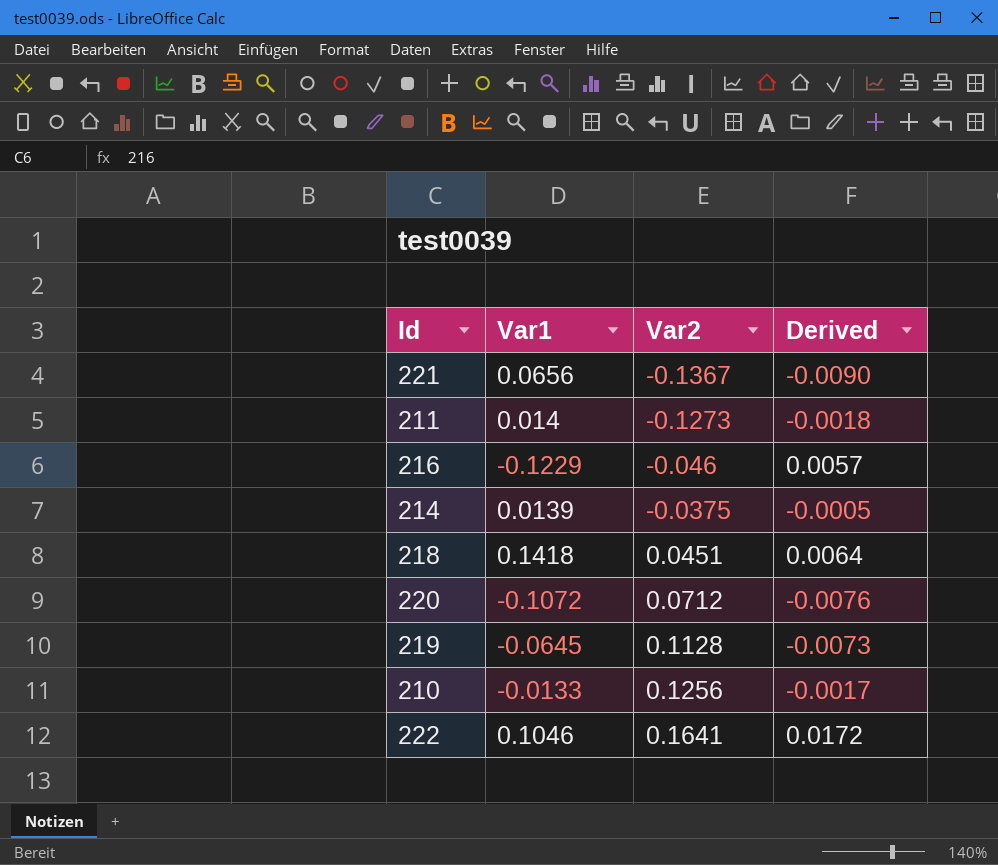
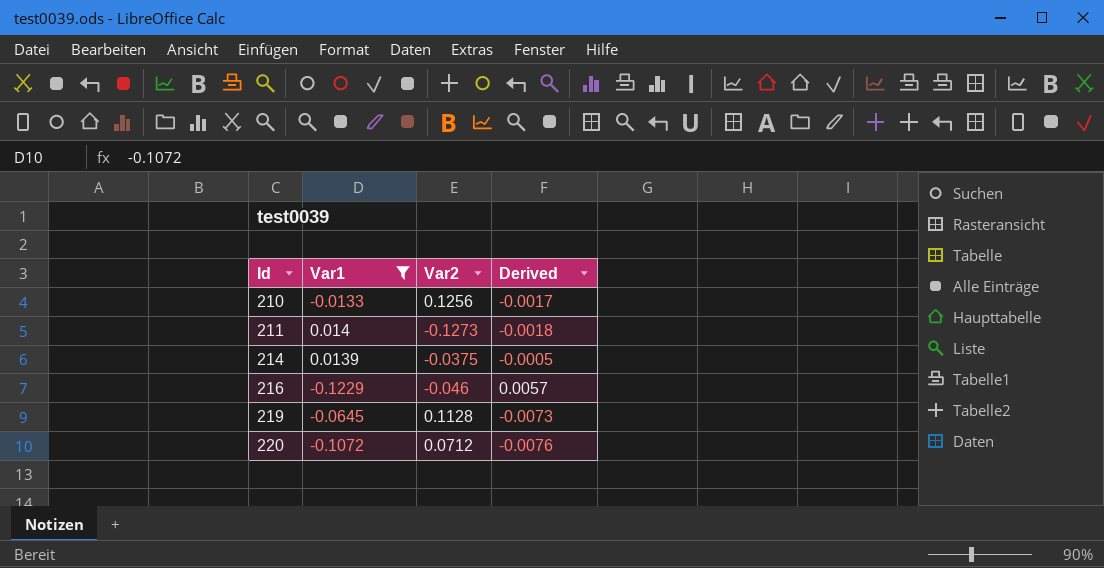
filter: none -> Var1 <= 0.014
row order: Var2 ascending -> Id ascending

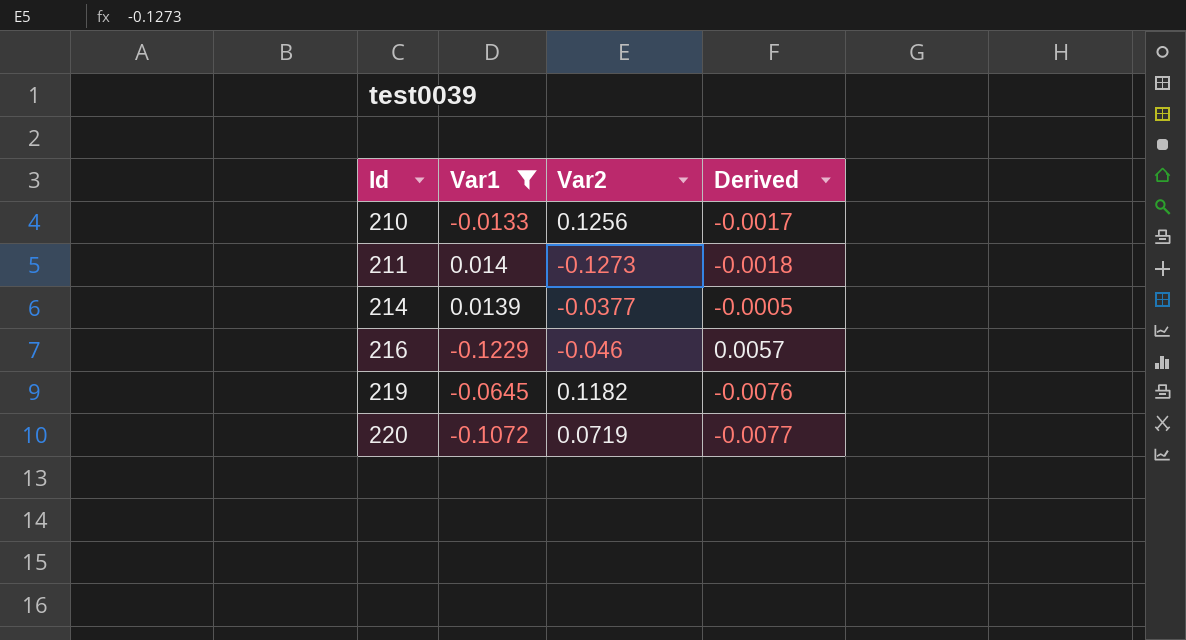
214 | Var2: -0.0375 -> -0.0377
219 | Var2: 0.1128 -> 0.1182
219 | Derived: -0.0073 -> -0.0076
220 | Var2: 0.0712 -> 0.0719
220 | Derived: -0.0076 -> -0.0077

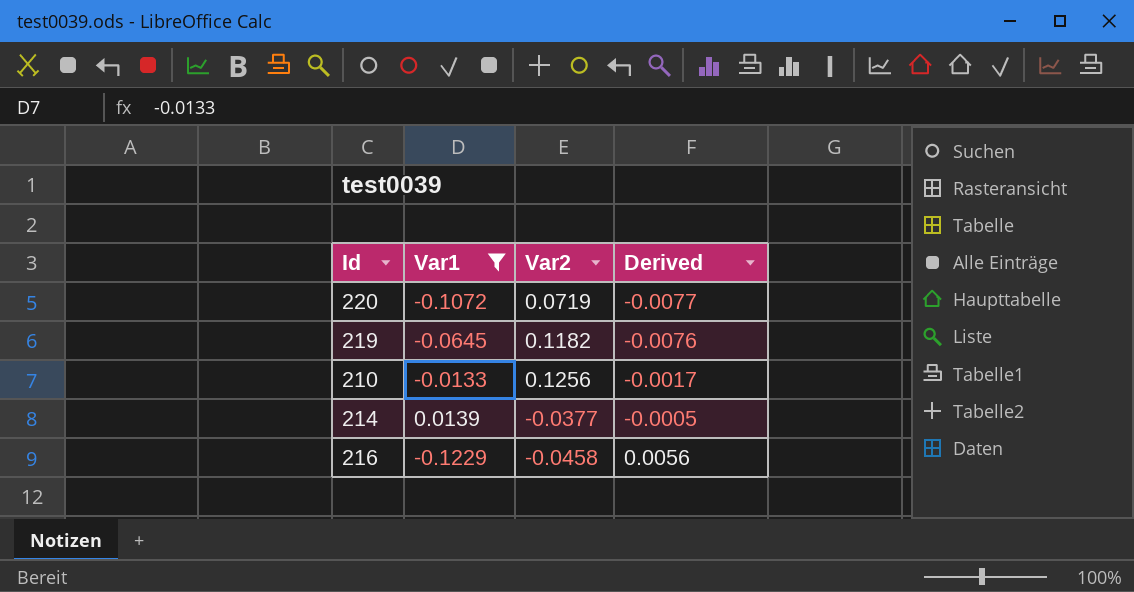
row order: Id ascending -> Derived ascending
row 211: 0.014 | -0.1273 | -0.0018 -> none
216 | Var2: -0.046 -> -0.0458
216 | Derived: 0.0057 -> 0.0056

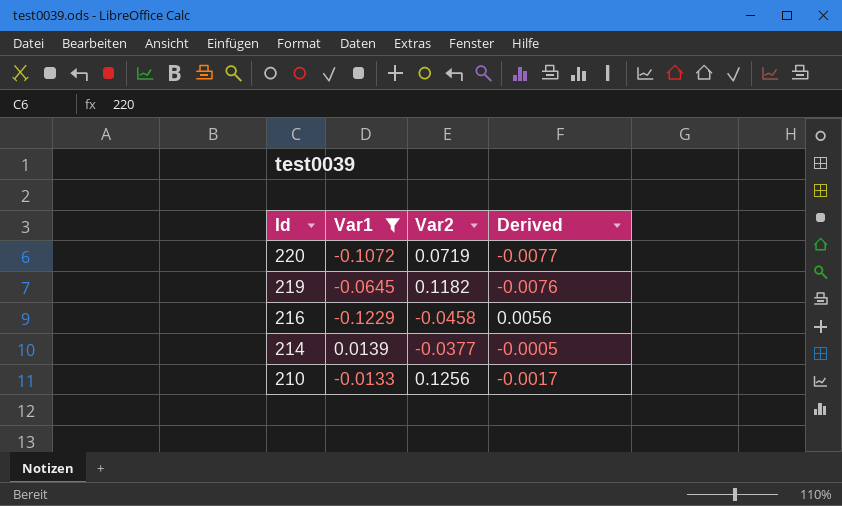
row order: Derived ascending -> Id descending

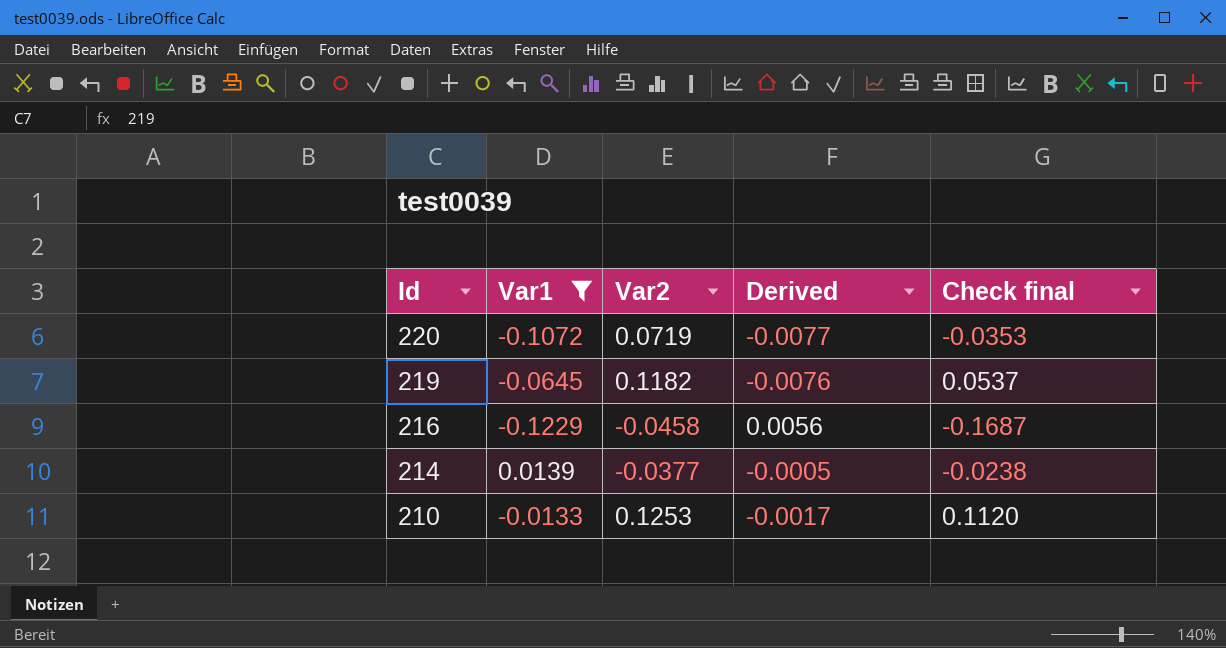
column Check final | formula: none -> [Var1] + [Var2]
210 | Var2: 0.1256 -> 0.1253

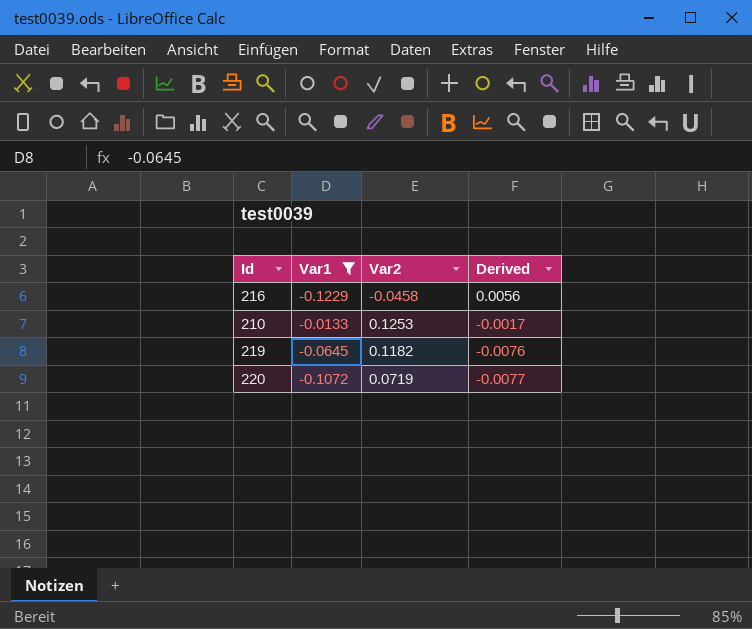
row order: Id descending -> Derived descending
column Check final | formula: [Var1] + [Var2] -> none
row 214: 0.0139 | -0.0377 | -0.0005 | -0.0238 -> none

